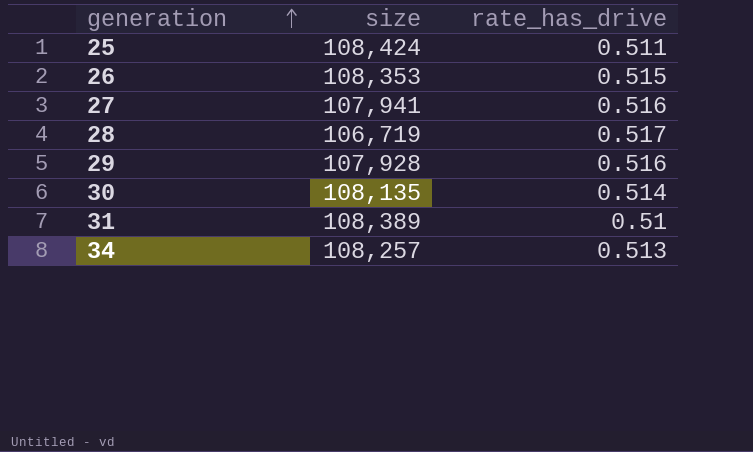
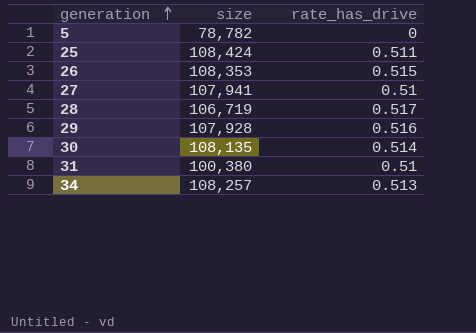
row 5: none -> 78,782 | 0
27 | rate_has_drive: 0.516 -> 0.51
31 | size: 108,389 -> 100,380

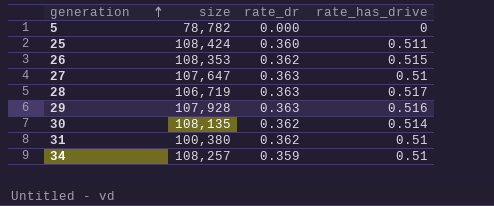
column rate_dr | position: none -> 3
27 | size: 107,941 -> 107,647
34 | rate_has_drive: 0.513 -> 0.51

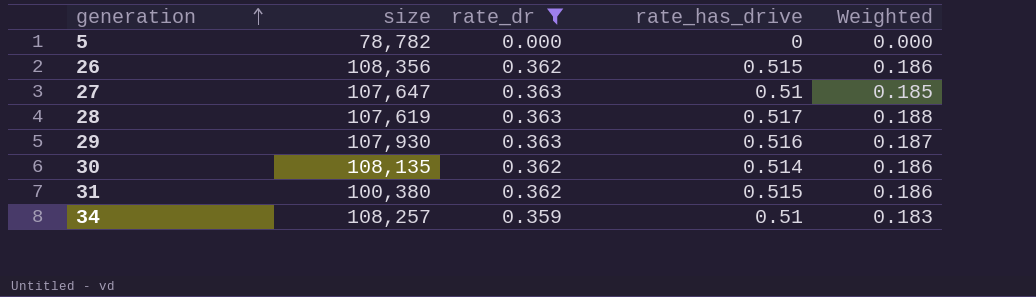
filter: none -> rate_dr != 0.360
column Weighted | formula: none -> [rate_dr] * [rate_has_drive]
26 | size: 108,353 -> 108,356
28 | size: 106,719 -> 107,619
29 | size: 107,928 -> 107,930
31 | rate_has_drive: 0.51 -> 0.515

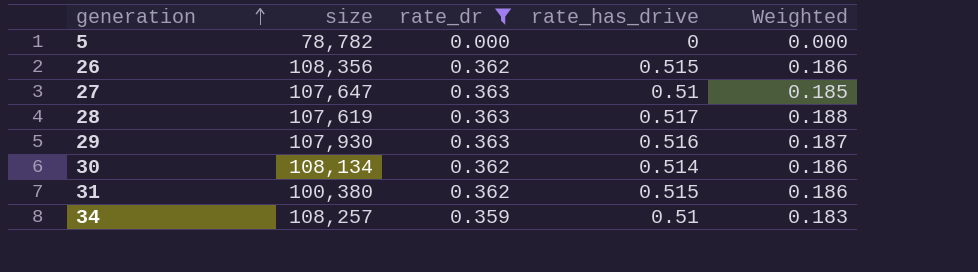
30 | size: 108,135 -> 108,134

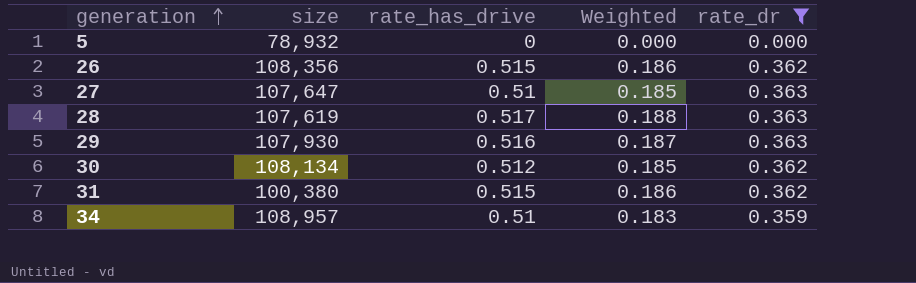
column rate_dr | position: 3 -> 5
5 | size: 78,782 -> 78,932
30 | rate_has_drive: 0.514 -> 0.512
30 | Weighted: 0.186 -> 0.185
34 | size: 108,257 -> 108,957

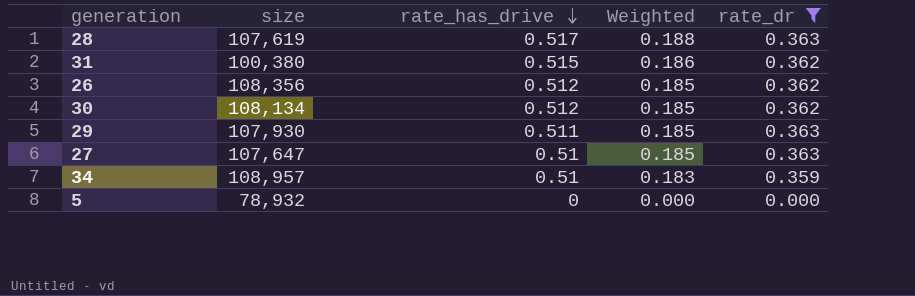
row order: generation ascending -> rate_has_drive descending
26 | rate_has_drive: 0.515 -> 0.512
26 | Weighted: 0.186 -> 0.185
29 | rate_has_drive: 0.516 -> 0.511
29 | Weighted: 0.187 -> 0.185

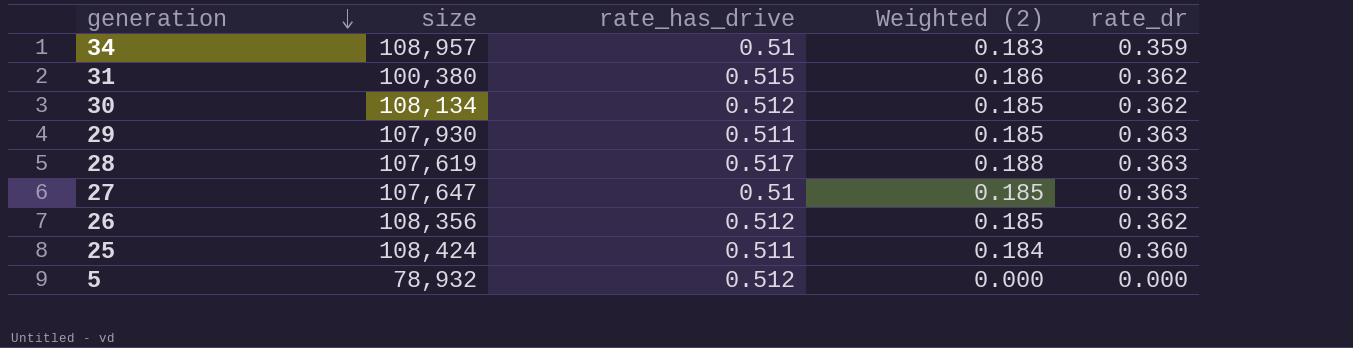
filter: rate_dr != 0.360 -> none
row order: rate_has_drive descending -> generation descending
column name: Weighted -> Weighted (2)
5 | rate_has_drive: 0 -> 0.512

